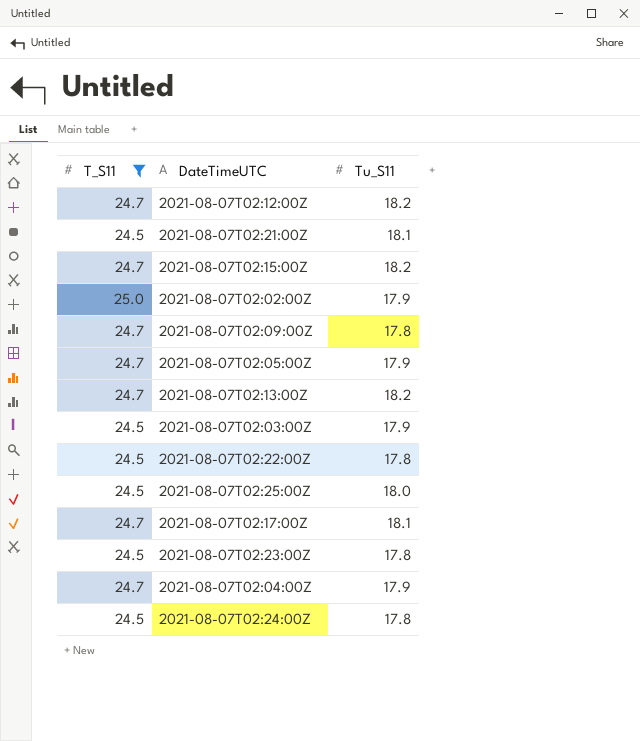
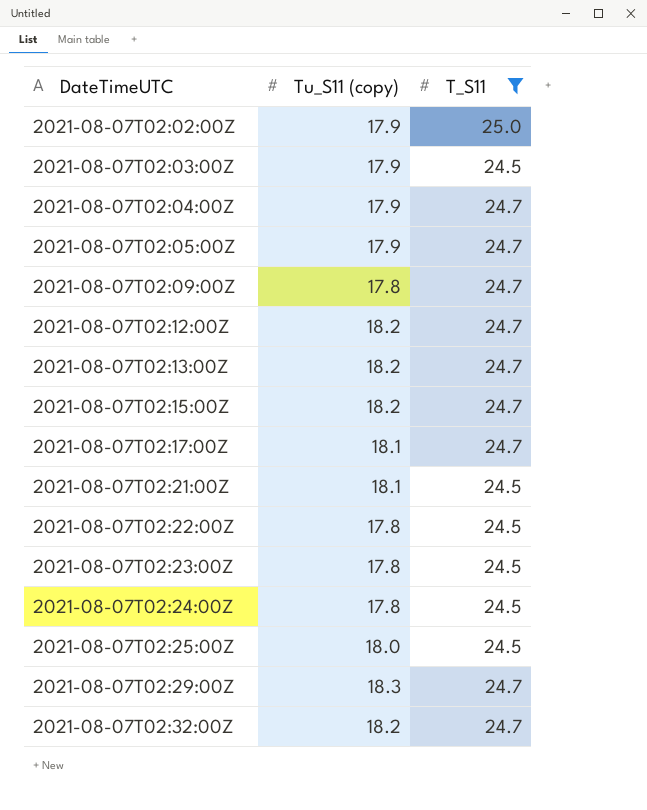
row order: none -> DateTimeUTC ascending
column name: Tu_S11 -> Tu_S11 (copy)
column T_S11 | position: 1 -> 3
row 2021-08-07T02:29:00Z: none -> 18.3 | 24.7
row 2021-08-07T02:32:00Z: none -> 18.2 | 24.7

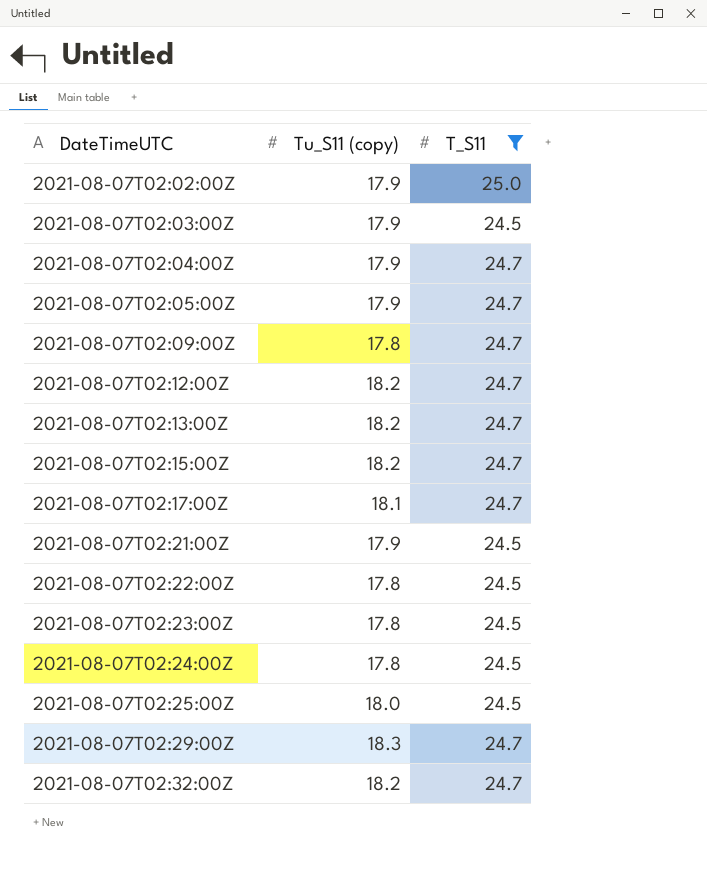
2021-08-07T02:21:00Z | Tu_S11 (copy): 18.1 -> 17.9

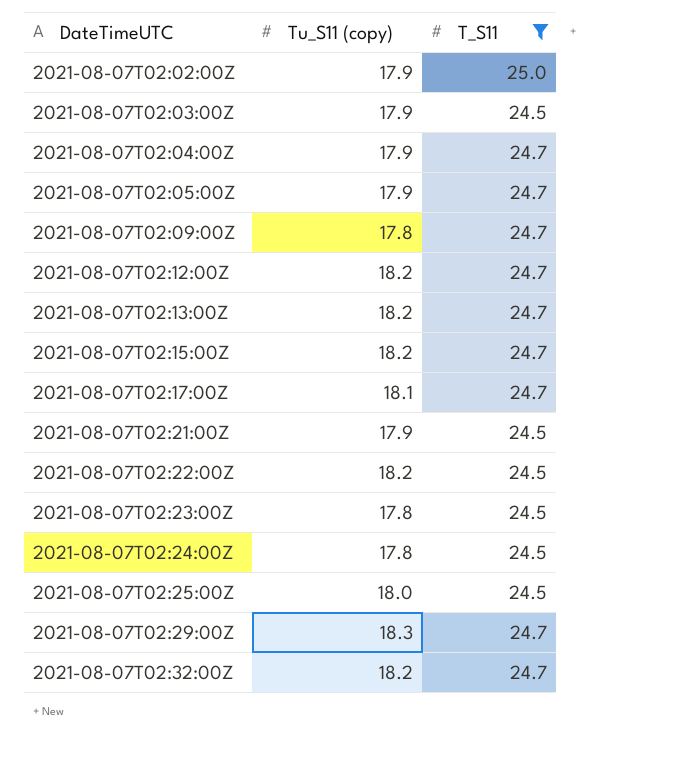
2021-08-07T02:22:00Z | Tu_S11 (copy): 17.8 -> 18.2

